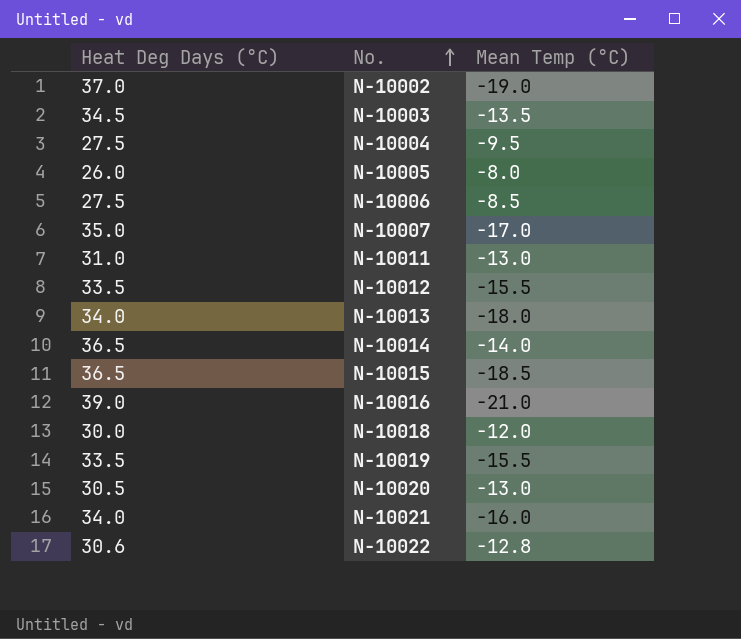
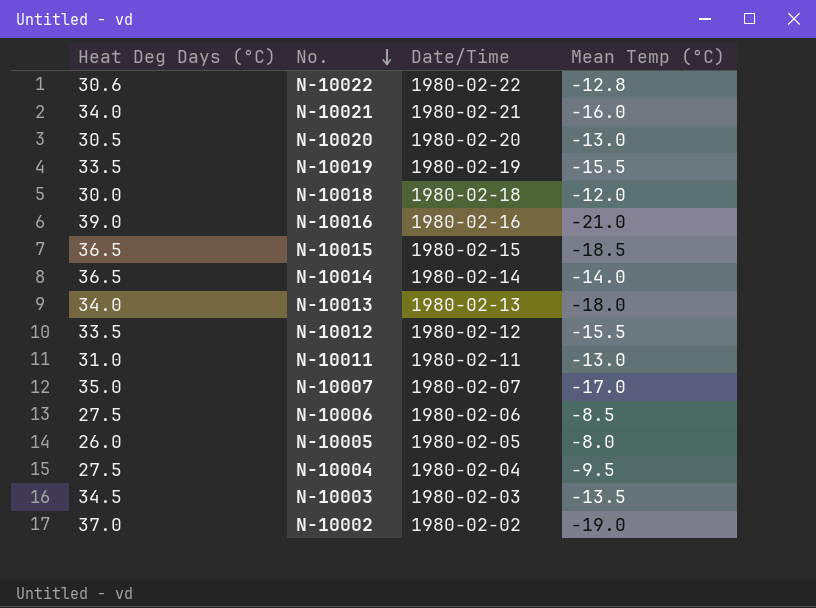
row order: No. ascending -> No. descending
column Date/Time | position: none -> 3

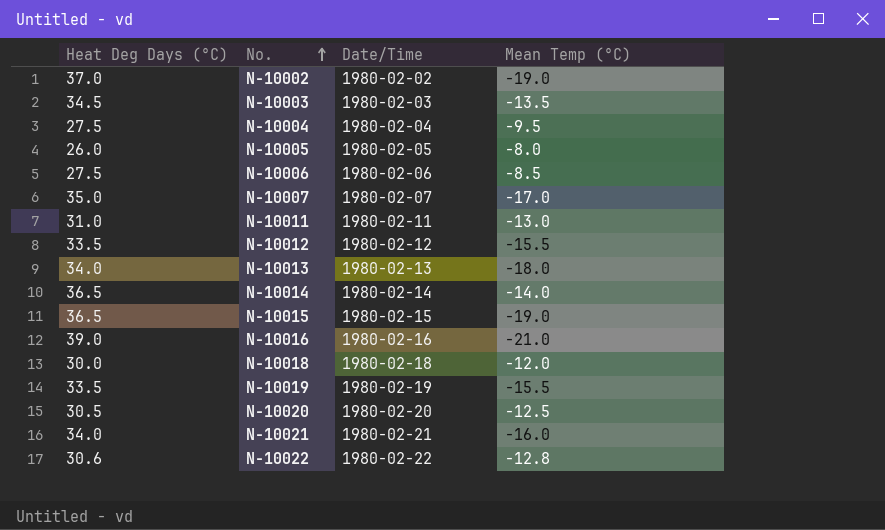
row order: No. descending -> No. ascending
N-10015 | Mean Temp (°C): -18.5 -> -19.0
N-10020 | Mean Temp (°C): -13.0 -> -12.5

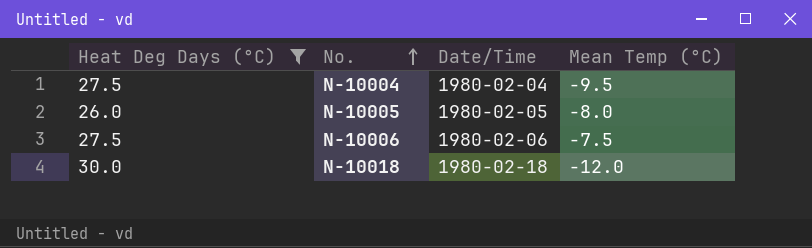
filter: none -> Heat Deg Days (°C) <= 30.0
N-10006 | Mean Temp (°C): -8.5 -> -7.5

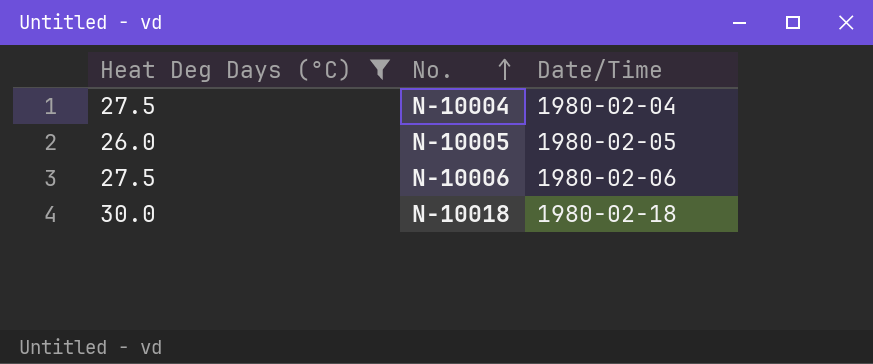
column Mean Temp (°C) | position: 4 -> none

